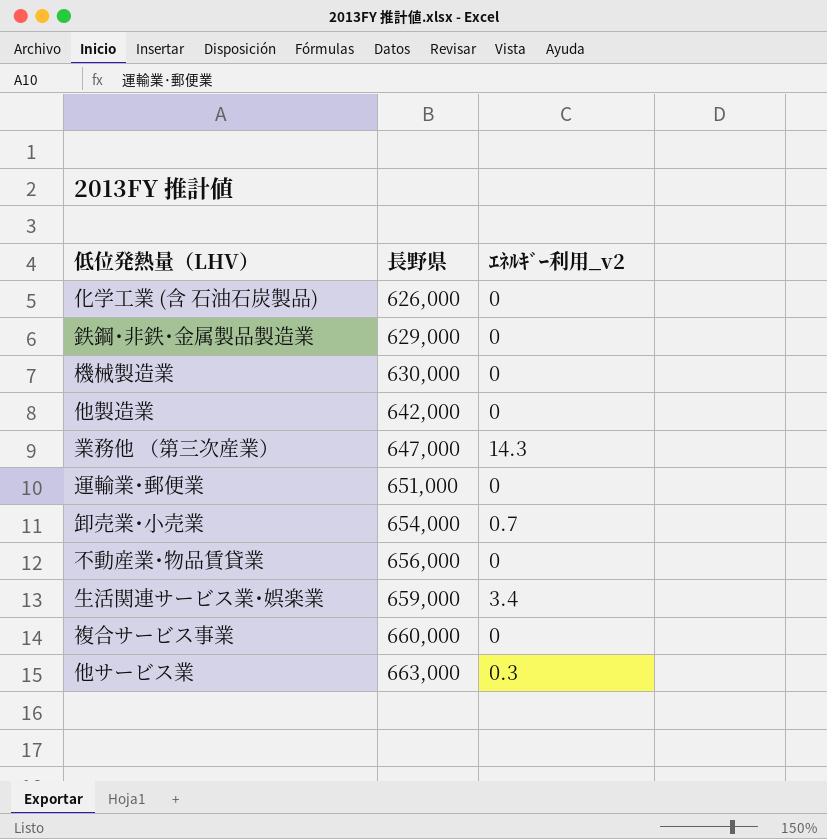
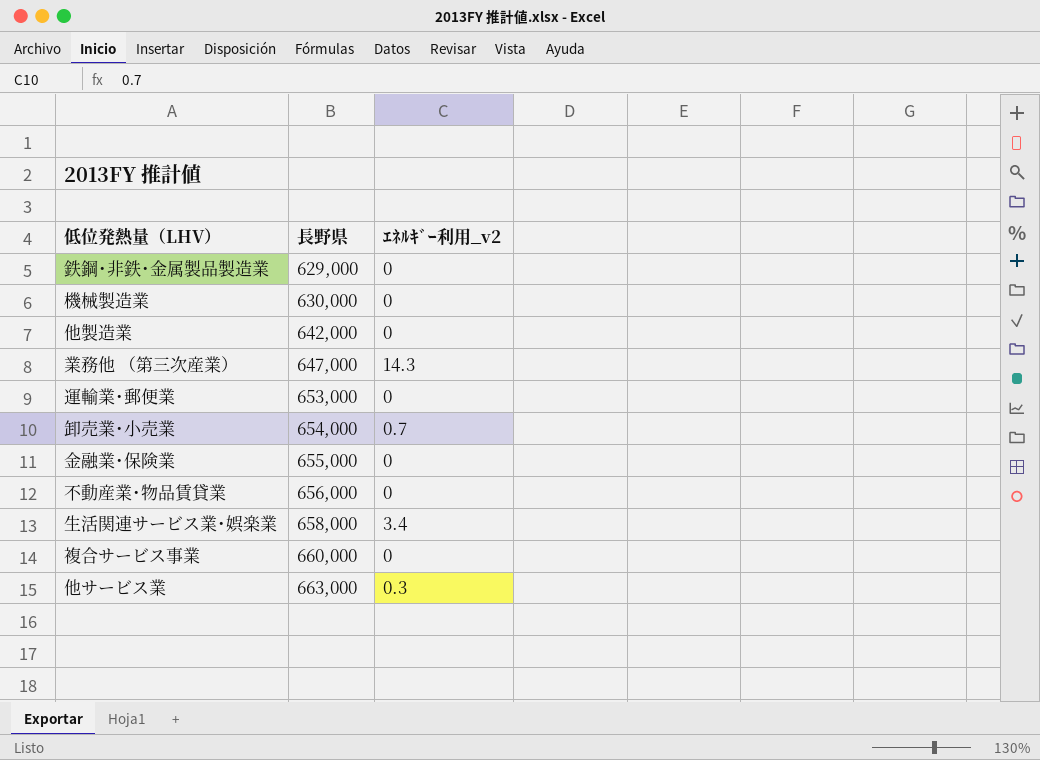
row 化学工業 (含 石油石炭製品): 626,000 | 0 -> none
運輸業･郵便業 | 長野県: 651,000 -> 653,000
row 金融業･保険業: none -> 655,000 | 0
生活関連サービス業･娯楽業 | 長野県: 659,000 -> 658,000

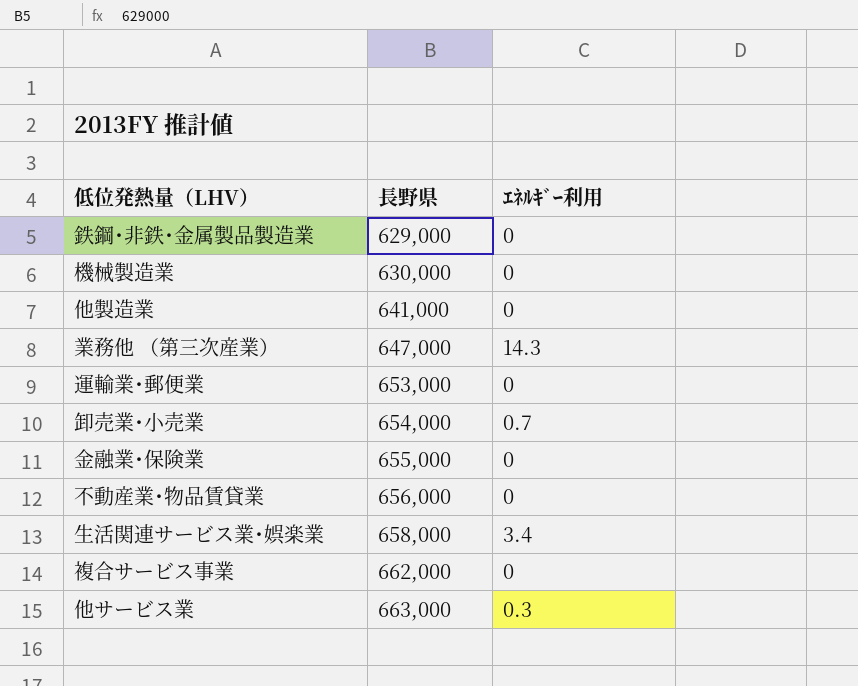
column name: ｴﾈﾙｷﾞｰ利用_v2 -> ｴﾈﾙｷﾞｰ利用
他製造業 | 長野県: 642,000 -> 641,000
複合サービス事業 | 長野県: 660,000 -> 662,000

